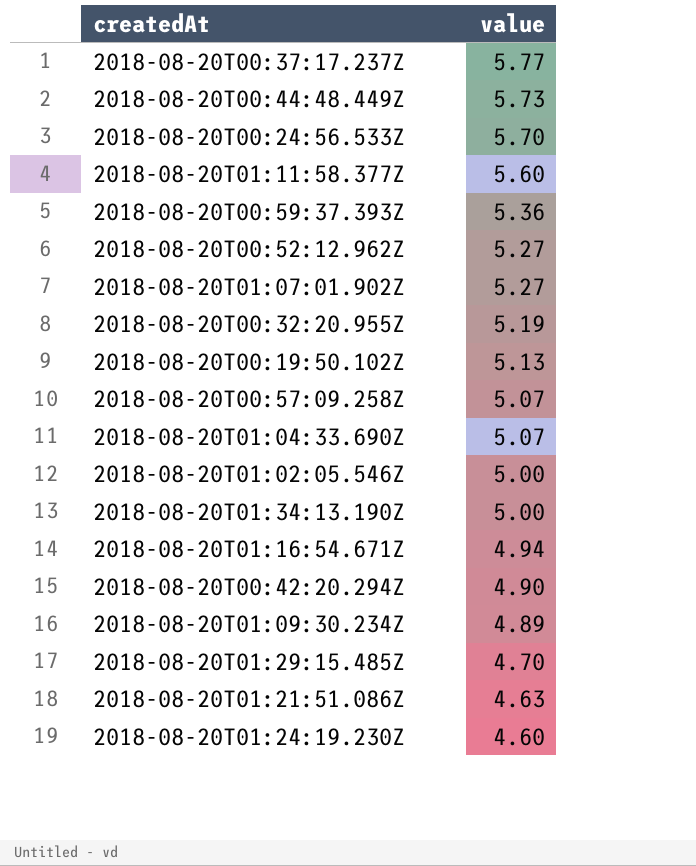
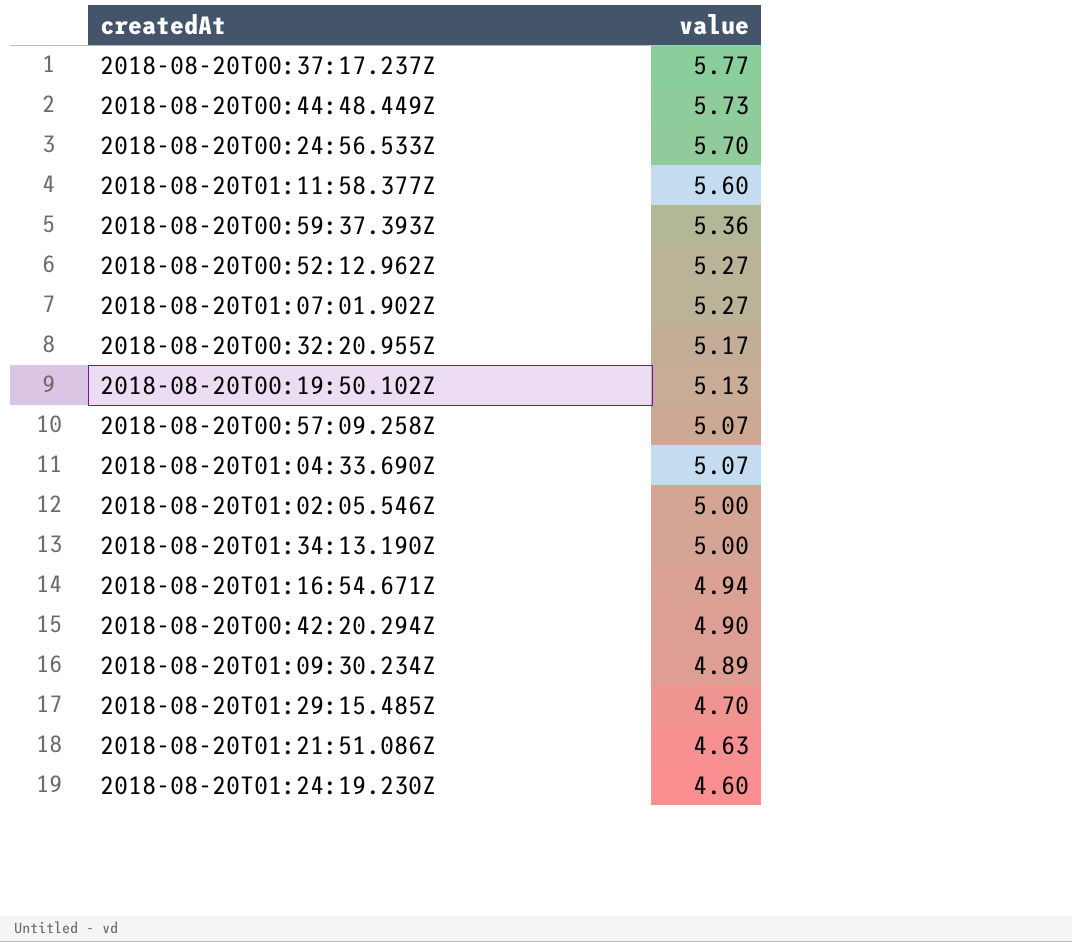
2018-08-20T00:32:20.955Z | value: 5.19 -> 5.17

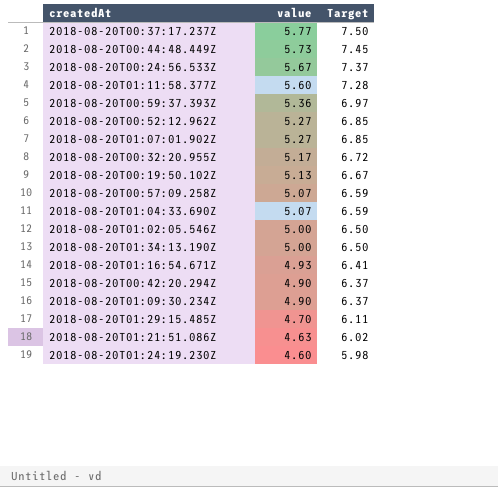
column Target | formula: none -> [value] * 1.3
2018-08-20T00:24:56.533Z | value: 5.70 -> 5.67
2018-08-20T01:16:54.671Z | value: 4.94 -> 4.93
2018-08-20T01:09:30.234Z | value: 4.89 -> 4.90

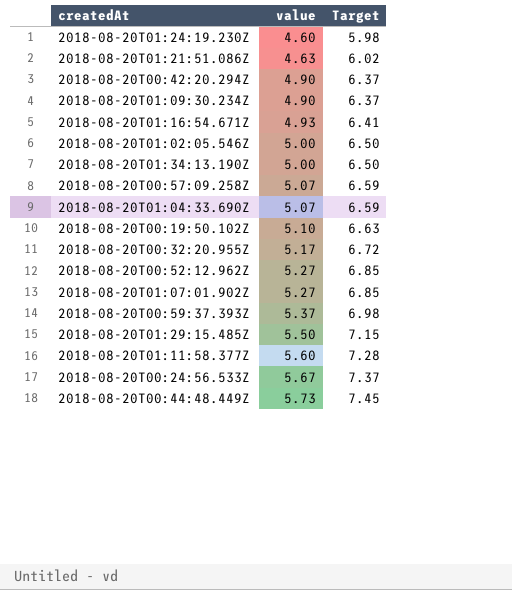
row order: value descending -> value ascending
row 2018-08-20T00:37:17.237Z: 5.77 | 7.50 -> none
2018-08-20T00:19:50.102Z | value: 5.13 -> 5.10
2018-08-20T00:19:50.102Z | Target: 6.67 -> 6.63
2018-08-20T00:59:37.393Z | value: 5.36 -> 5.37
2018-08-20T00:59:37.393Z | Target: 6.97 -> 6.98
2018-08-20T01:29:15.485Z | value: 4.70 -> 5.50
2018-08-20T01:29:15.485Z | Target: 6.11 -> 7.15

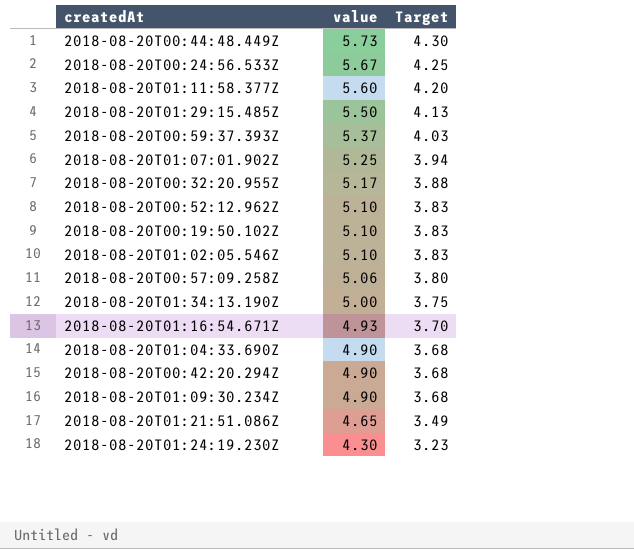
row order: value ascending -> value descending
column Target | formula: [value] * 1.3 -> [value] * 0.75
2018-08-20T01:07:01.902Z | value: 5.27 -> 5.25
2018-08-20T00:52:12.962Z | value: 5.27 -> 5.10
2018-08-20T01:02:05.546Z | value: 5.00 -> 5.10
2018-08-20T00:57:09.258Z | value: 5.07 -> 5.06
2018-08-20T01:04:33.690Z | value: 5.07 -> 4.90
2018-08-20T01:21:51.086Z | value: 4.63 -> 4.65
2018-08-20T01:24:19.230Z | value: 4.60 -> 4.30

